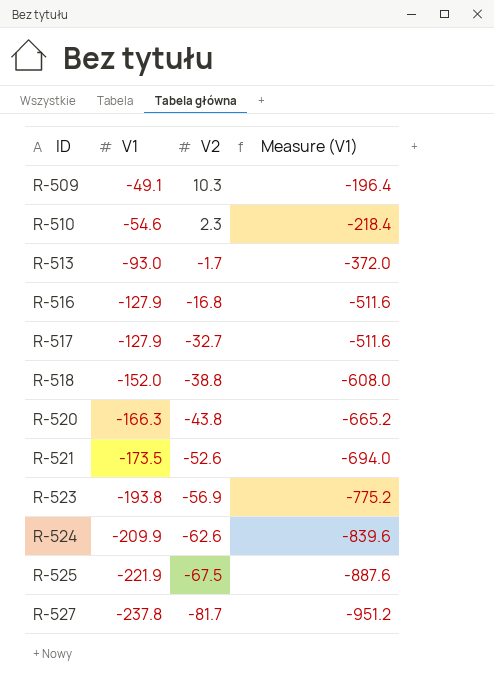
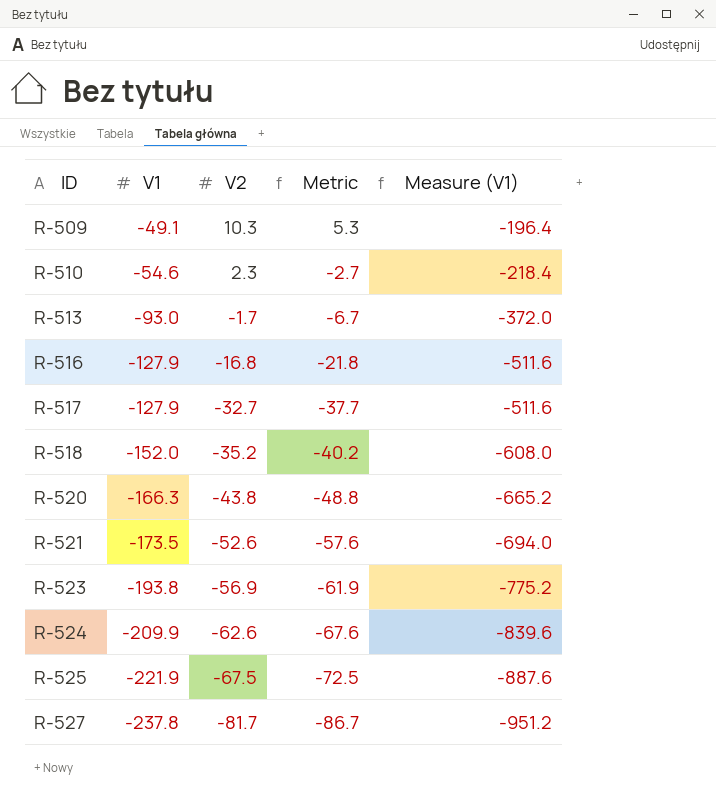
column Metric | formula: none -> [V2] - 5
R-518 | V2: -38.8 -> -35.2

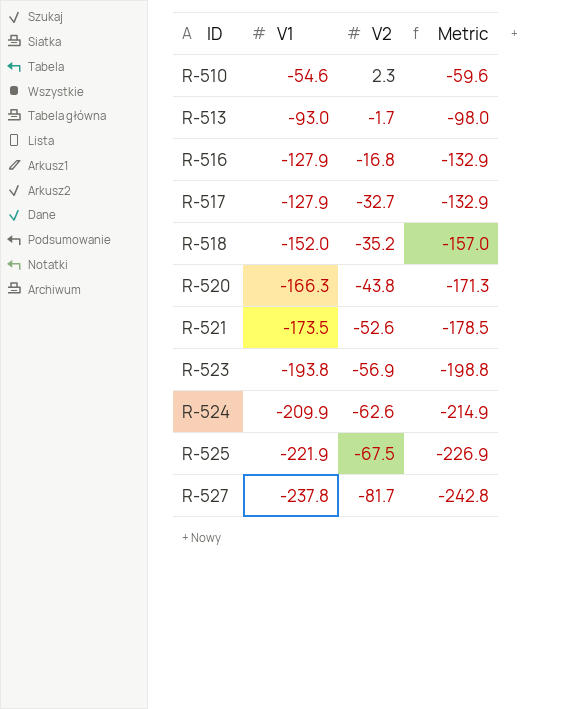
column Measure (V1) | formula: [V1] * 4 -> none
column Metric | formula: [V2] - 5 -> [V1] - 5
row R-509: -49.1 | 10.3 | 5.3 | -196.4 -> none

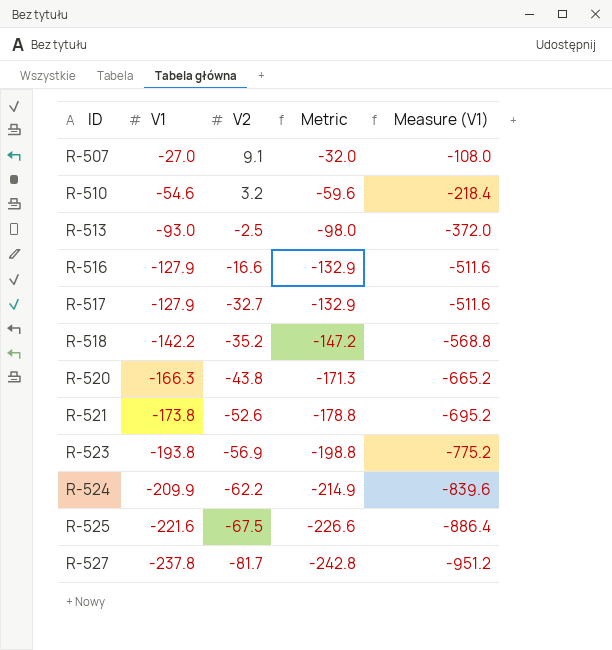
column Measure (V1) | formula: none -> [V1] * 4
row R-507: none -> -27.0 | 9.1 | -32.0 | -108.0
R-510 | V2: 2.3 -> 3.2
R-513 | V2: -1.7 -> -2.5
R-516 | V2: -16.8 -> -16.6
R-518 | V1: -152.0 -> -142.2
R-518 | Metric: -157.0 -> -147.2
R-521 | V1: -173.5 -> -173.8
R-521 | Metric: -178.5 -> -178.8
R-524 | V2: -62.6 -> -62.2
R-525 | V1: -221.9 -> -221.6
R-525 | Metric: -226.9 -> -226.6

